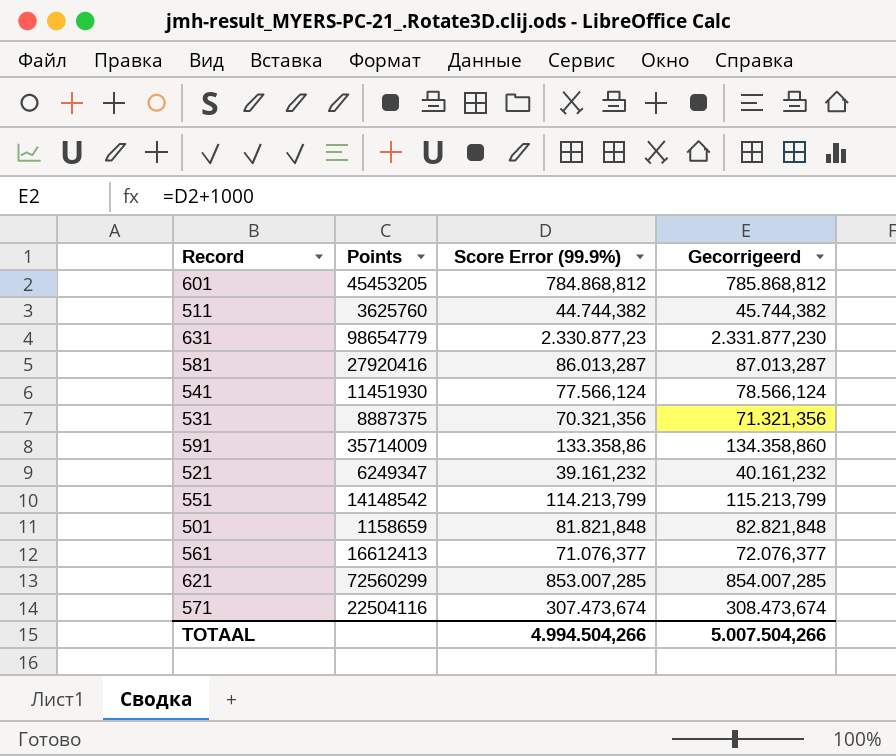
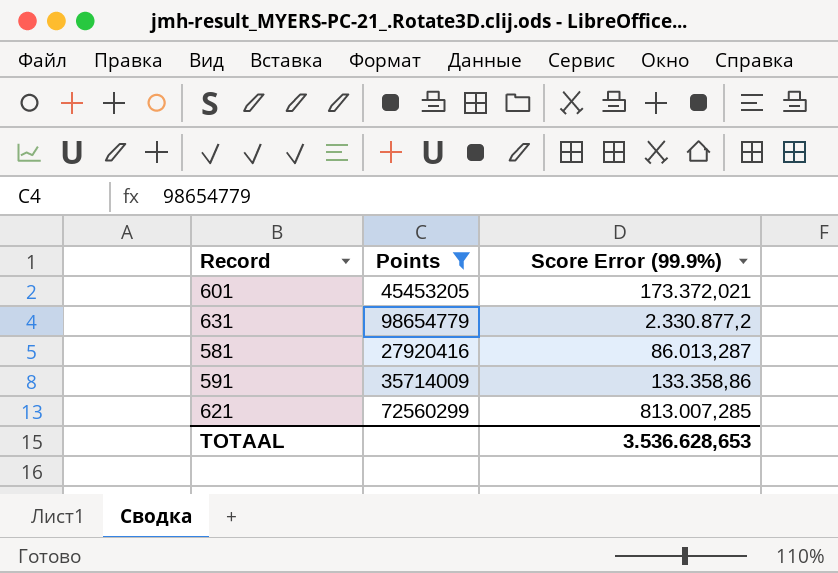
filter: none -> Points >= 27920416
column Gecorrigeerd | formula: [Score Error (99.9%)] + 1000 -> none
601 | Score Error (99.9%): 784.868,812 -> 173.372,021
631 | Score Error (99.9%): 2.330.877,23 -> 2.330.877,2
621 | Score Error (99.9%): 853.007,285 -> 813.007,285
TOTAAL | Score Error (99.9%): 4.994.504,266 -> 3.536.628,653

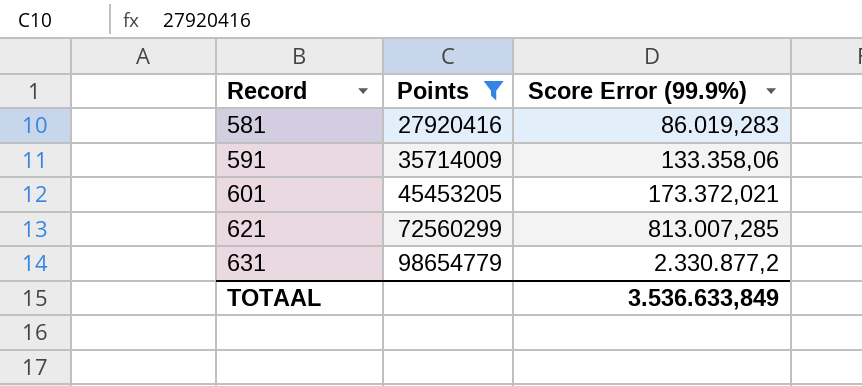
row order: none -> Record ascending
581 | Score Error (99.9%): 86.013,287 -> 86.019,283
591 | Score Error (99.9%): 133.358,86 -> 133.358,06
TOTAAL | Score Error (99.9%): 3.536.628,653 -> 3.536.633,849

